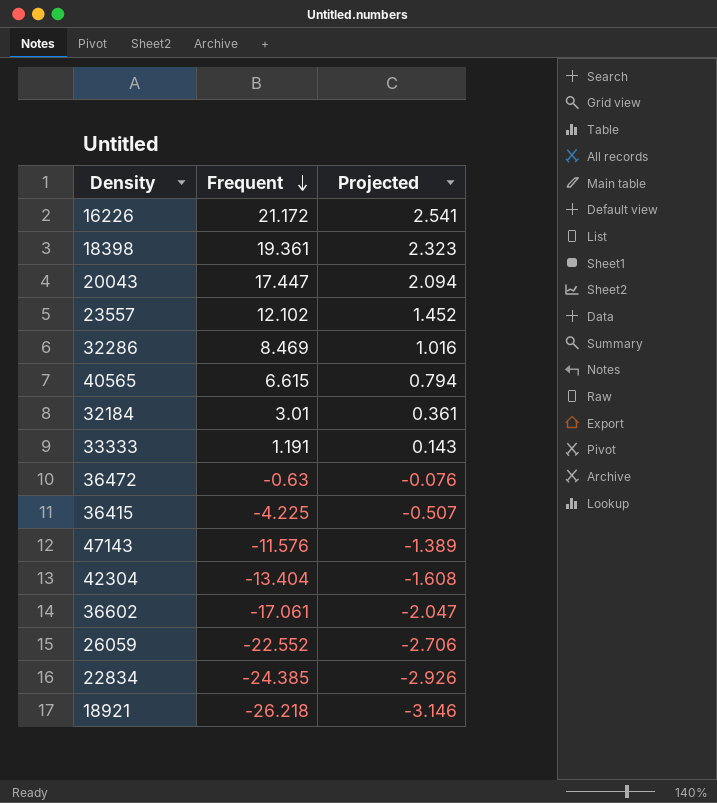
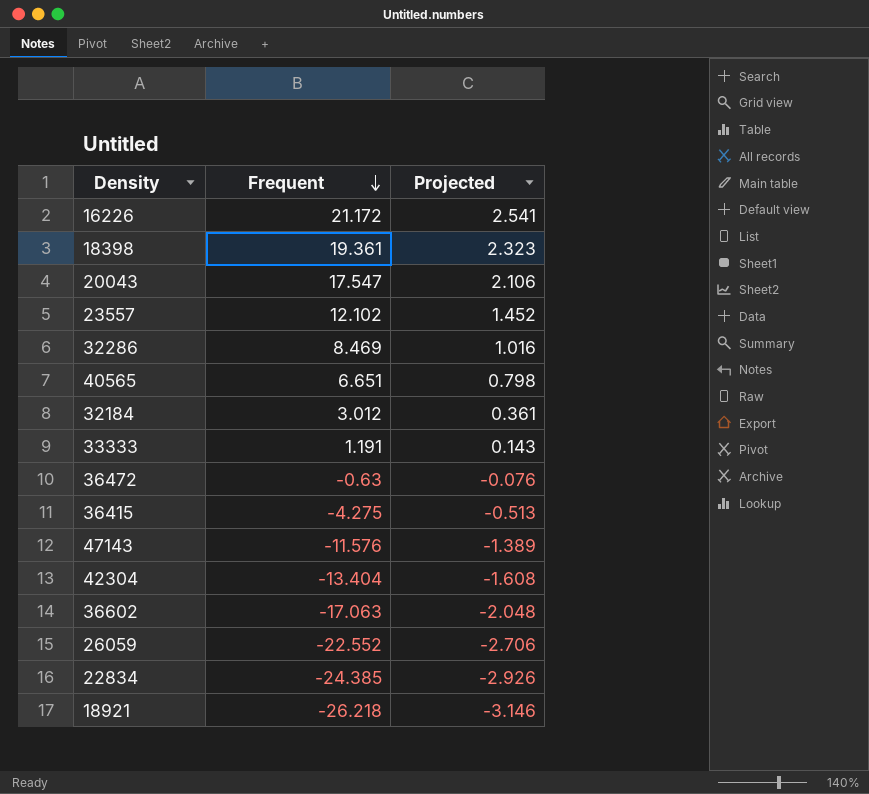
20043 | Frequent: 17.447 -> 17.547
20043 | Projected: 2.094 -> 2.106
40565 | Frequent: 6.615 -> 6.651
40565 | Projected: 0.794 -> 0.798
32184 | Frequent: 3.01 -> 3.012
36415 | Frequent: -4.225 -> -4.275
36415 | Projected: -0.507 -> -0.513
36602 | Frequent: -17.061 -> -17.063
36602 | Projected: -2.047 -> -2.048

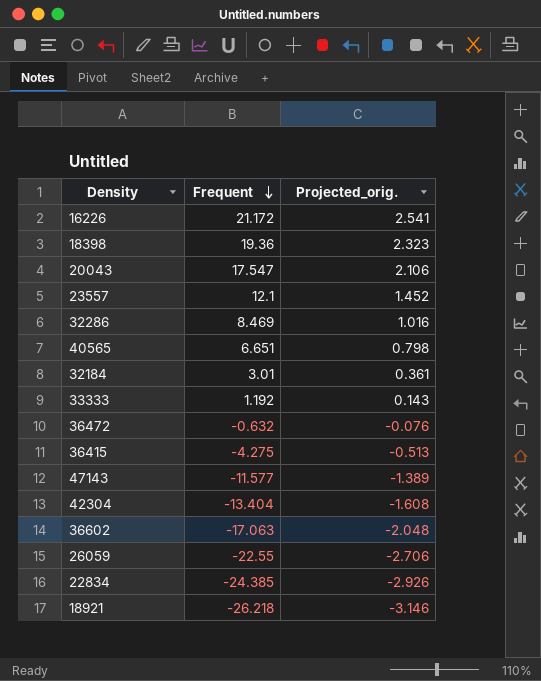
column name: Projected -> Projected_orig.
18398 | Frequent: 19.361 -> 19.36
23557 | Frequent: 12.102 -> 12.1
32184 | Frequent: 3.012 -> 3.01
33333 | Frequent: 1.191 -> 1.192
36472 | Frequent: -0.63 -> -0.632
47143 | Frequent: -11.576 -> -11.577
26059 | Frequent: -22.552 -> -22.55

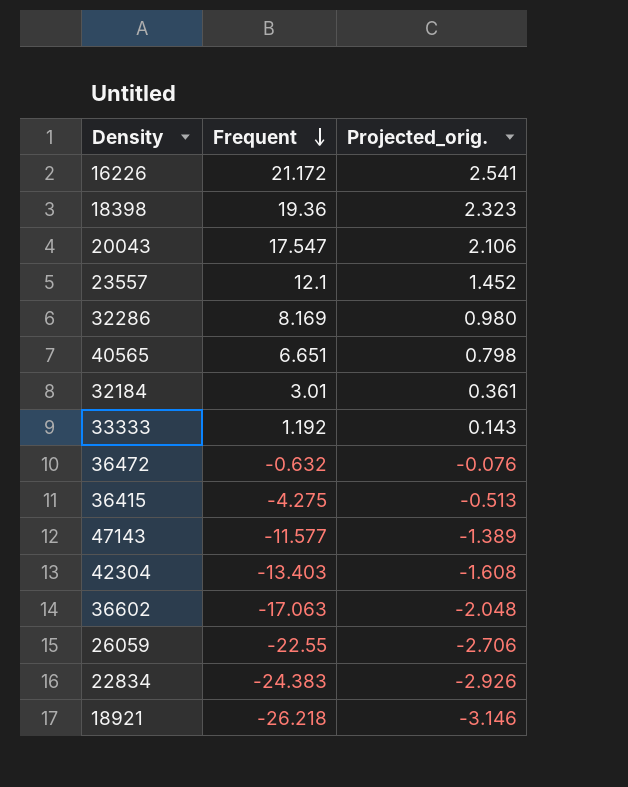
32286 | Frequent: 8.469 -> 8.169
32286 | Projected_orig.: 1.016 -> 0.980
42304 | Frequent: -13.404 -> -13.403
22834 | Frequent: -24.385 -> -24.383

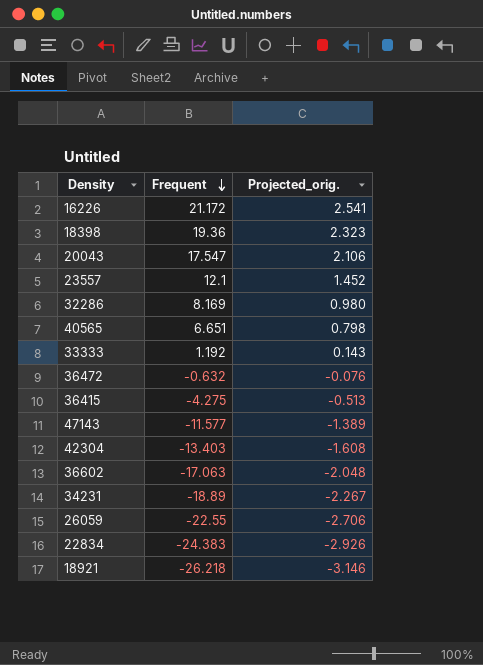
row 32184: 3.01 | 0.361 -> none
row 34231: none -> -18.89 | -2.267

